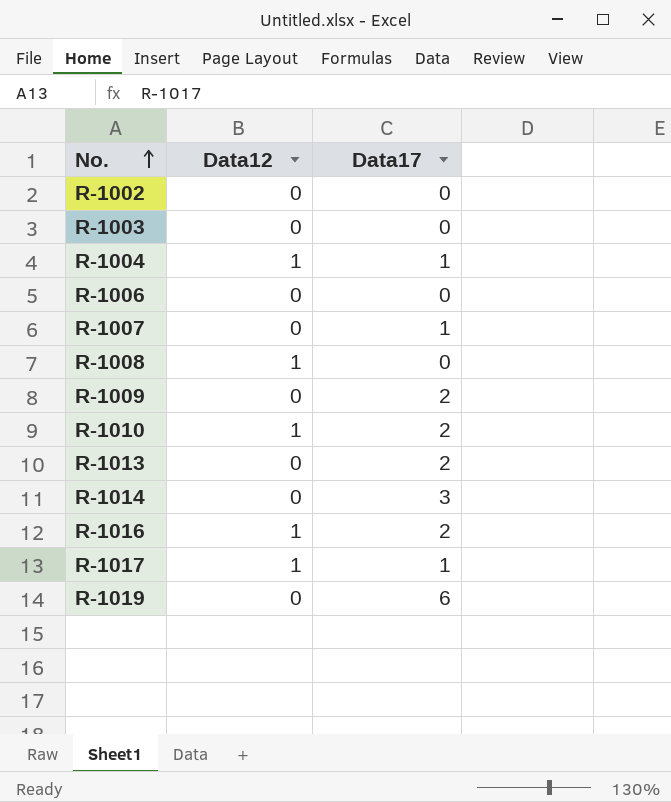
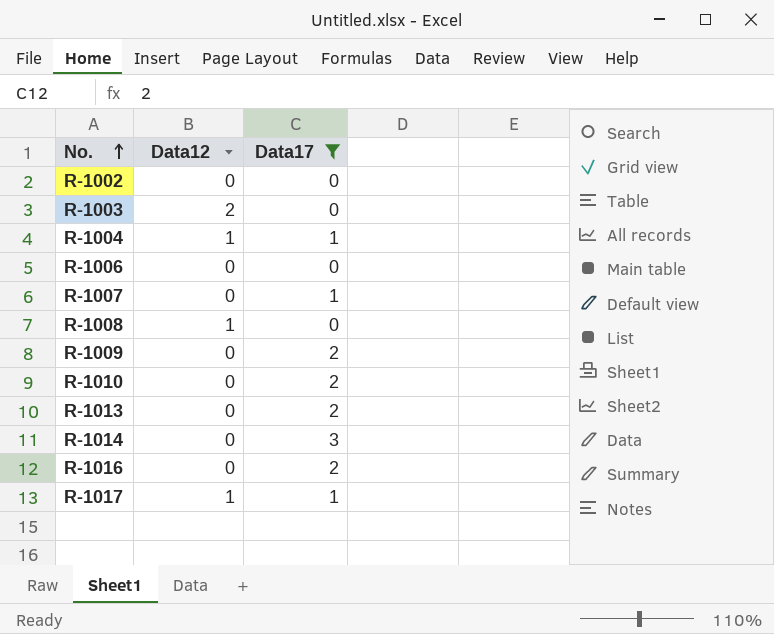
filter: none -> Data17 != 6
R-1003 | Data12: 0 -> 2
R-1010 | Data12: 1 -> 0
R-1016 | Data12: 1 -> 0

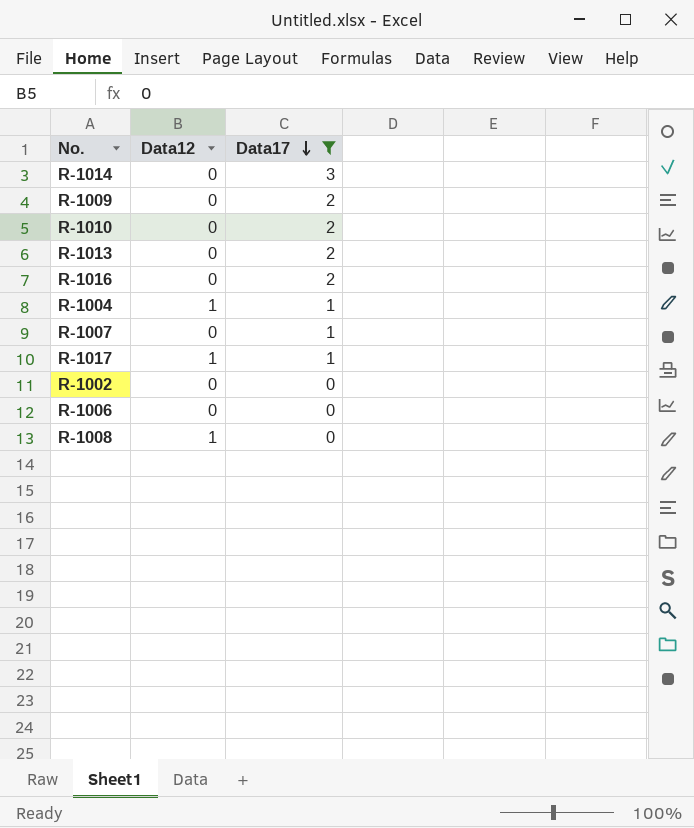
row order: No. ascending -> Data17 descending
row R-1003: 2 | 0 -> none

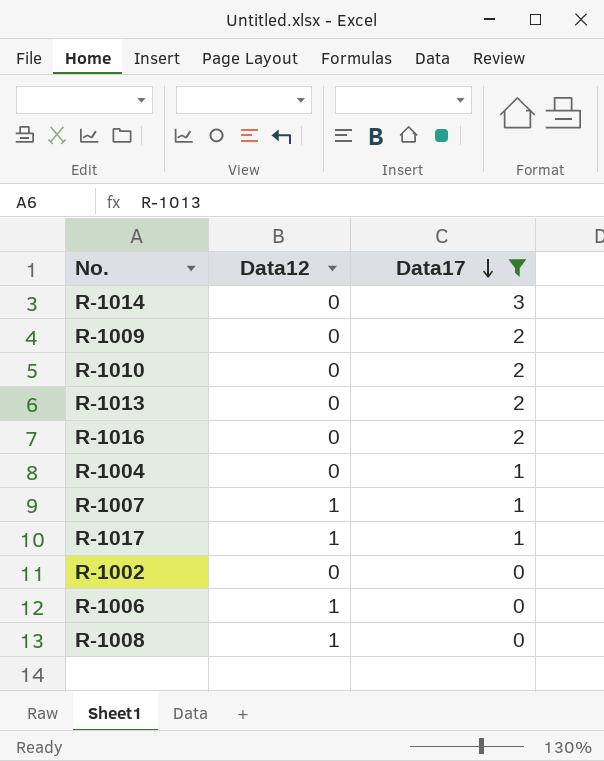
R-1004 | Data12: 1 -> 0
R-1007 | Data12: 0 -> 1
R-1006 | Data12: 0 -> 1

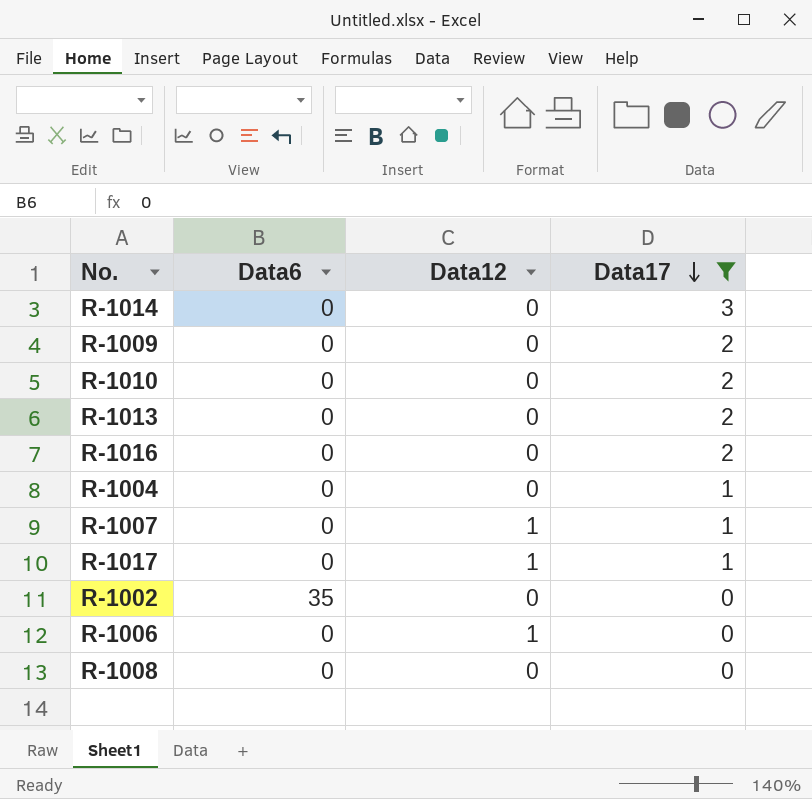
column Data6 | position: none -> 2
R-1008 | Data12: 1 -> 0

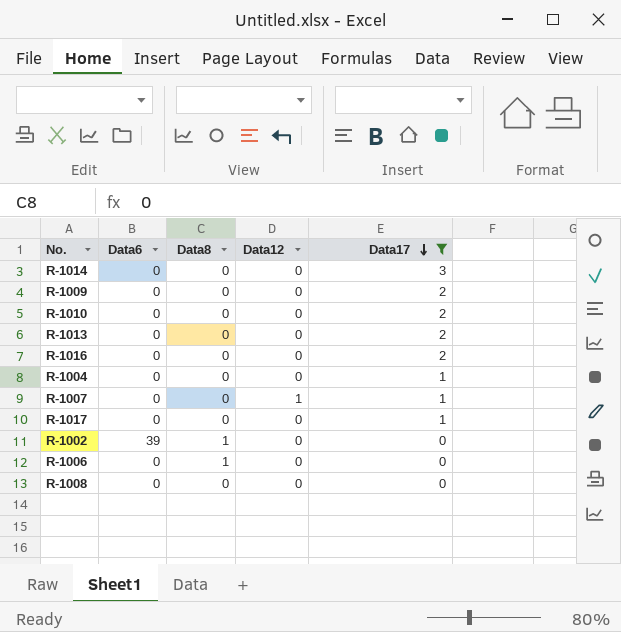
column Data8 | position: none -> 3
R-1017 | Data12: 1 -> 0
R-1002 | Data6: 35 -> 39
R-1006 | Data12: 1 -> 0

